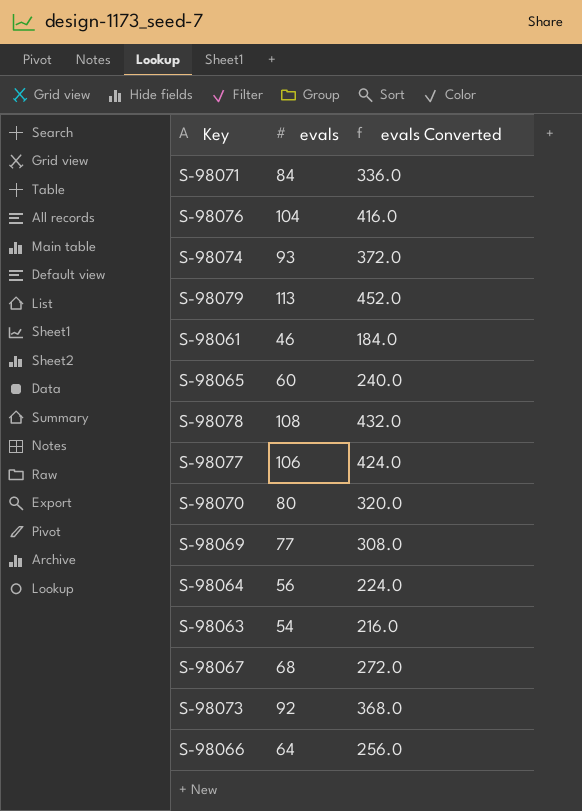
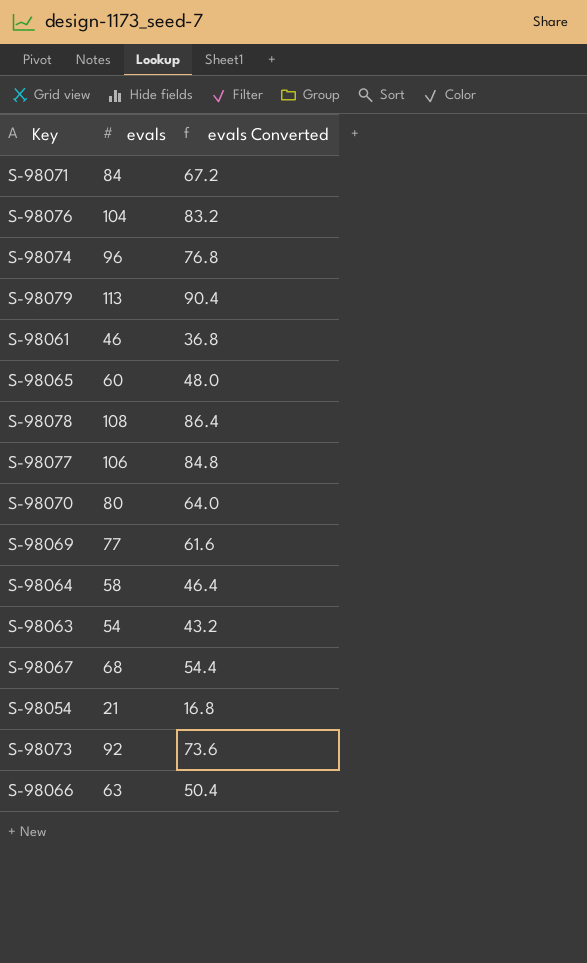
column evals Converted | formula: [evals] * 4 -> [evals] * 0.8
S-98074 | evals: 93 -> 96
S-98064 | evals: 56 -> 58
row S-98054: none -> 21 | 16.8
S-98066 | evals: 64 -> 63

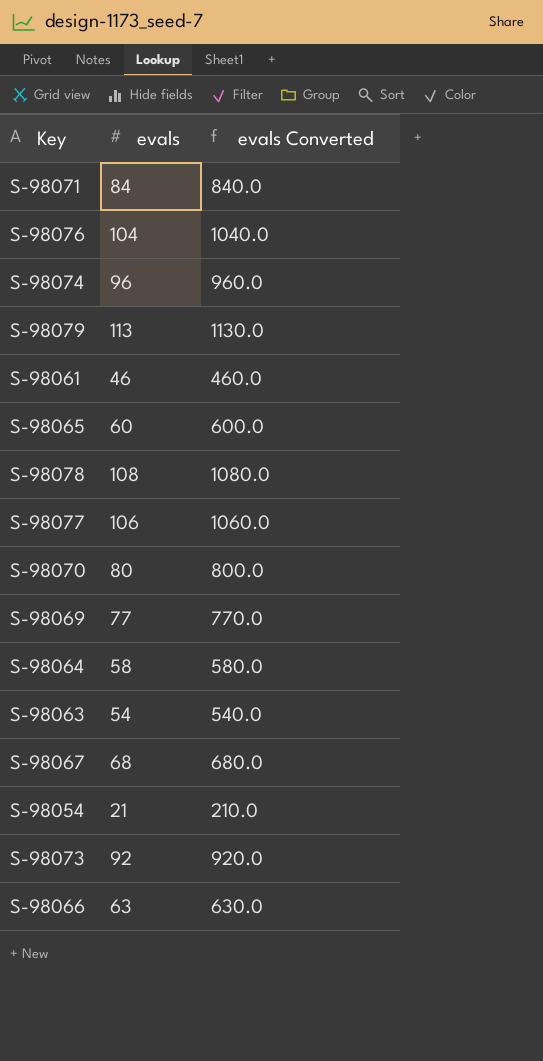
column evals Converted | formula: [evals] * 0.8 -> [evals] * 10

